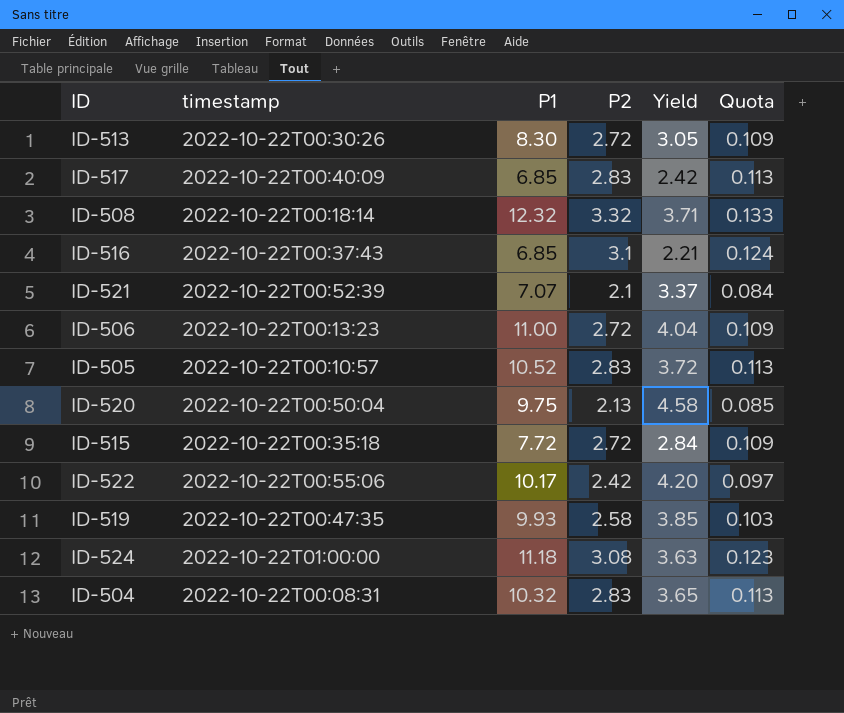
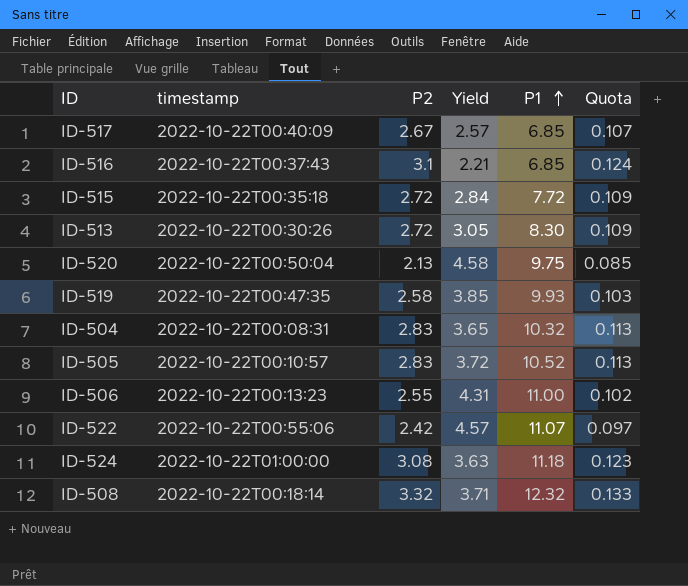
row order: none -> P1 ascending
column P1 | position: 3 -> 5
row ID-521: 2022-10-22T00:52:39 | 7.07 | 2.1 | 3.37 | 0.084 -> none
ID-517 | P2: 2.83 -> 2.67
ID-517 | Yield: 2.42 -> 2.57
ID-517 | Quota: 0.113 -> 0.107
ID-506 | P2: 2.72 -> 2.55
ID-506 | Yield: 4.04 -> 4.31
ID-506 | Quota: 0.109 -> 0.102
ID-522 | Yield: 4.20 -> 4.57
ID-522 | P1: 10.17 -> 11.07

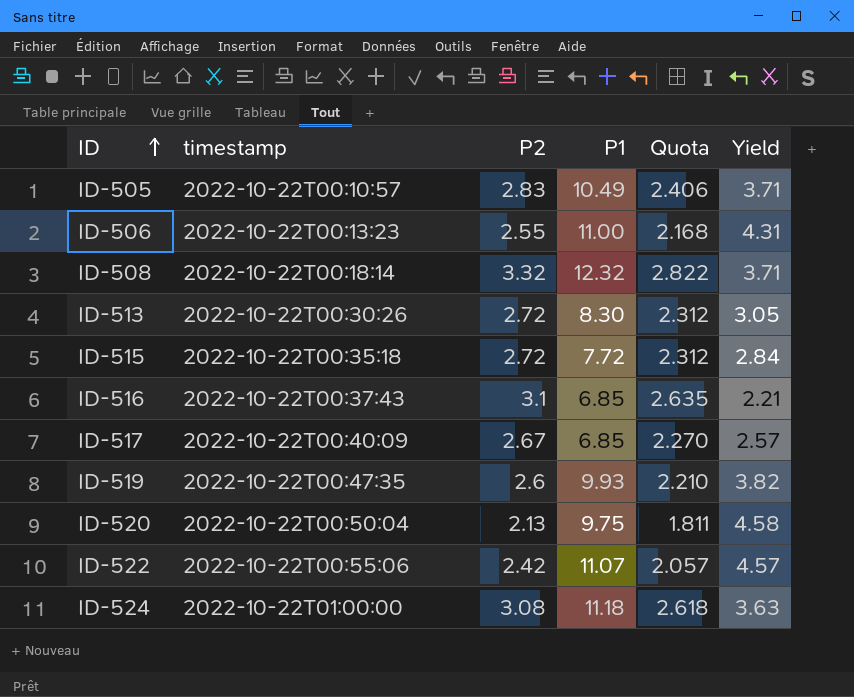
row order: P1 ascending -> ID ascending
column Quota | formula: [P2] * 0.04 -> [P2] * 0.85
column Yield | position: 4 -> 6
row ID-504: 2022-10-22T00:08:31 | 2.83 | 3.65 | 10.32 | 0.113 -> none
ID-505 | P1: 10.52 -> 10.49
ID-505 | Yield: 3.72 -> 3.71
ID-519 | P2: 2.58 -> 2.6
ID-519 | Yield: 3.85 -> 3.82

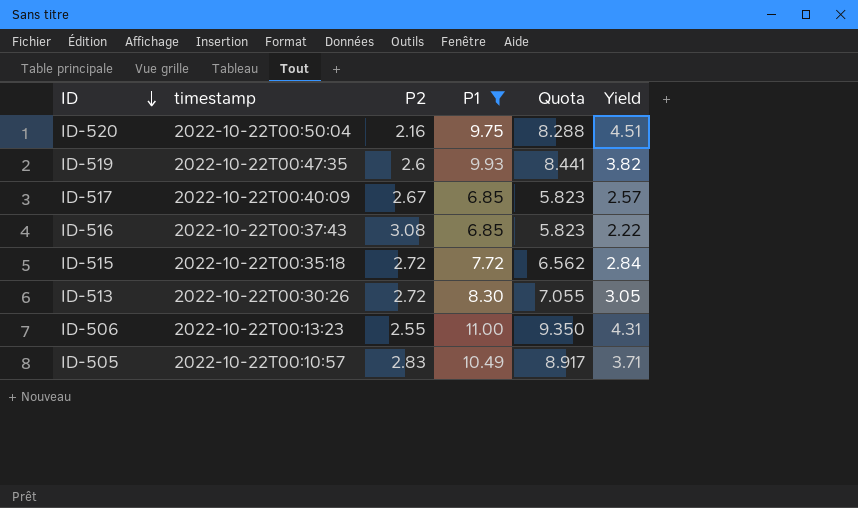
filter: none -> P1 <= 11.00
row order: ID ascending -> ID descending
column Quota | formula: [P2] * 0.85 -> [P1] * 0.85
ID-520 | P2: 2.13 -> 2.16
ID-520 | Yield: 4.58 -> 4.51
ID-516 | P2: 3.1 -> 3.08
ID-516 | Yield: 2.21 -> 2.22

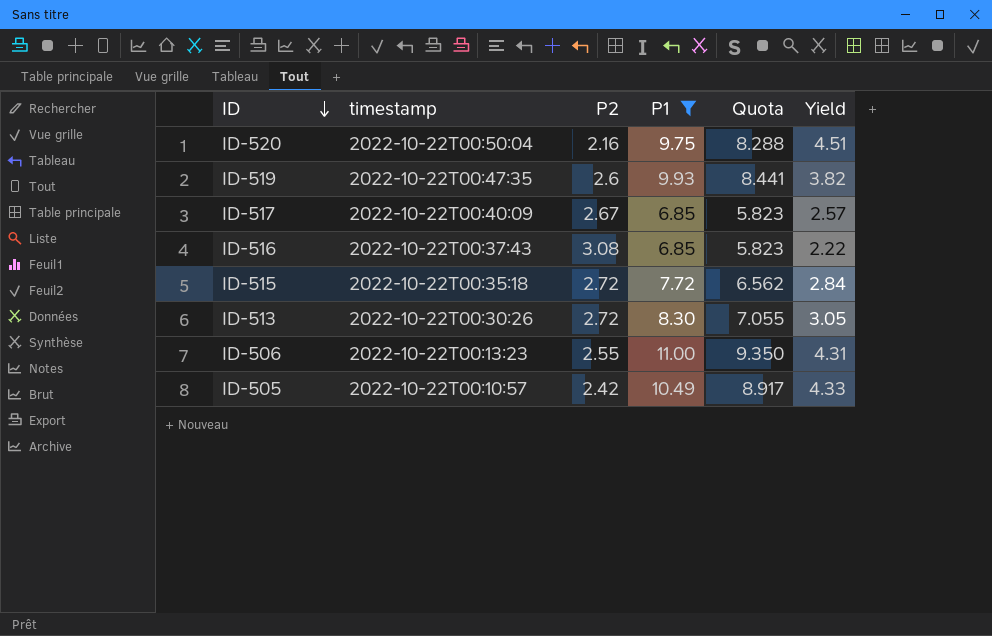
ID-505 | P2: 2.83 -> 2.42
ID-505 | Yield: 3.71 -> 4.33

